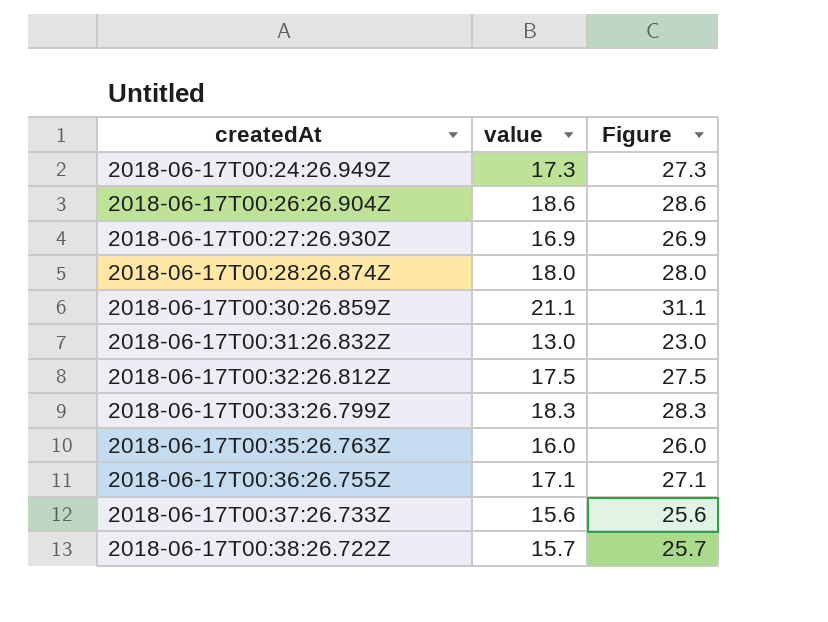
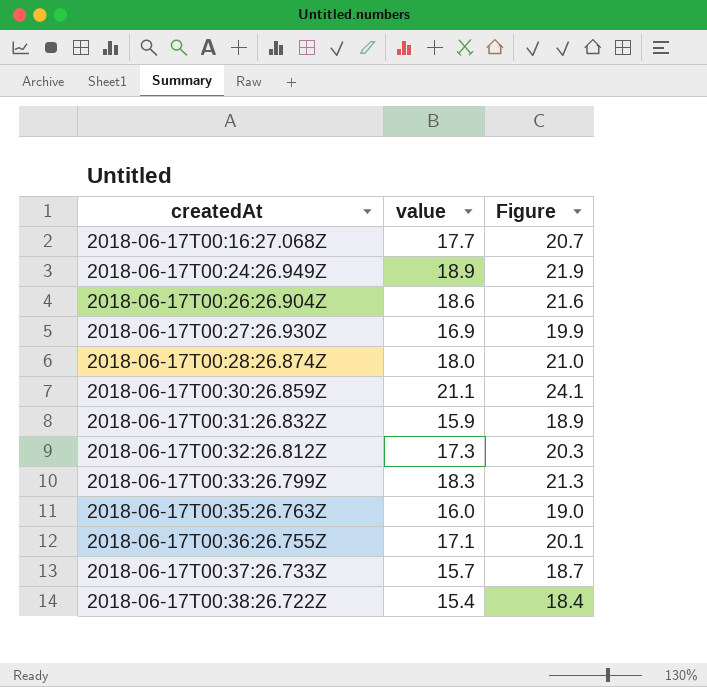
column Figure | formula: [value] + 10 -> [value] + 3
row 2018-06-17T00:16:27.068Z: none -> 17.7 | 20.7
2018-06-17T00:24:26.949Z | value: 17.3 -> 18.9
2018-06-17T00:31:26.832Z | value: 13.0 -> 15.9
2018-06-17T00:32:26.812Z | value: 17.5 -> 17.3
2018-06-17T00:37:26.733Z | value: 15.6 -> 15.7
2018-06-17T00:38:26.722Z | value: 15.7 -> 15.4

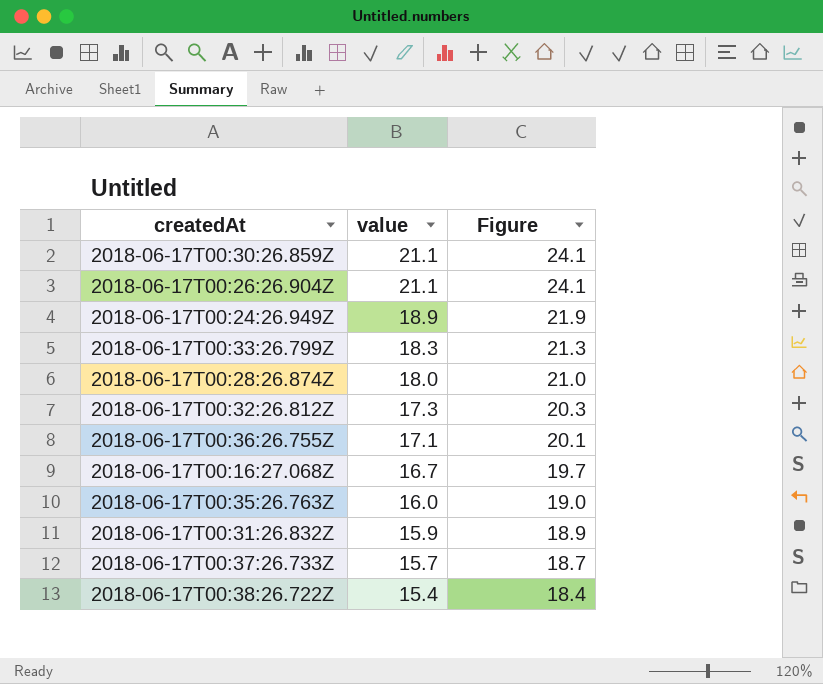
row order: createdAt ascending -> value descending
row 2018-06-17T00:27:26.930Z: 16.9 | 19.9 -> none
2018-06-17T00:26:26.904Z | value: 18.6 -> 21.1
2018-06-17T00:26:26.904Z | Figure: 21.6 -> 24.1
2018-06-17T00:16:27.068Z | value: 17.7 -> 16.7
2018-06-17T00:16:27.068Z | Figure: 20.7 -> 19.7

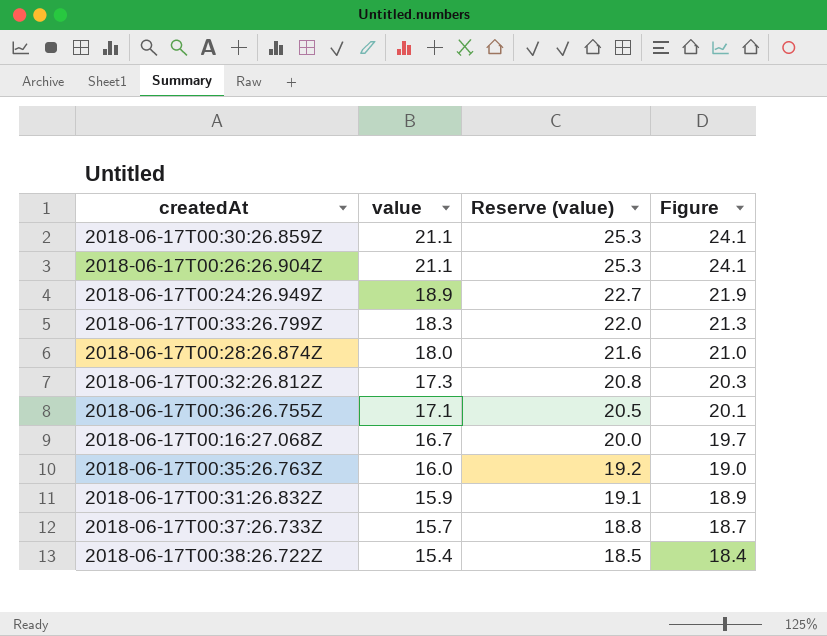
column Reserve (value) | formula: none -> [value] * 1.2

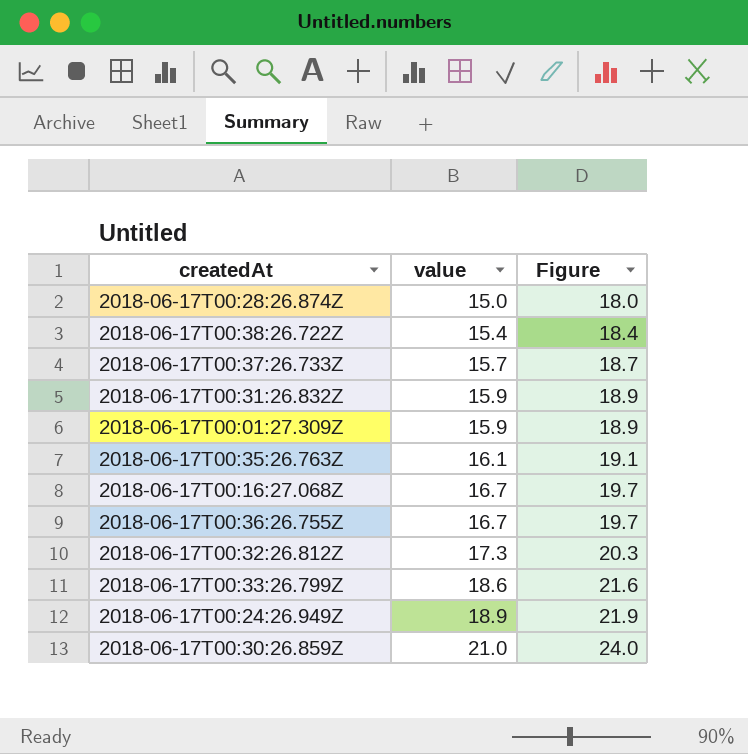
row order: value descending -> value ascending
column Reserve (value) | formula: [value] * 1.2 -> none
row 2018-06-17T00:26:26.904Z: 21.1 | 25.3 | 24.1 -> none
2018-06-17T00:28:26.874Z | value: 18.0 -> 15.0
2018-06-17T00:28:26.874Z | Figure: 21.0 -> 18.0
row 2018-06-17T00:01:27.309Z: none -> 15.9 | 18.9
2018-06-17T00:35:26.763Z | value: 16.0 -> 16.1
2018-06-17T00:35:26.763Z | Figure: 19.0 -> 19.1
2018-06-17T00:36:26.755Z | value: 17.1 -> 16.7
2018-06-17T00:36:26.755Z | Figure: 20.1 -> 19.7
2018-06-17T00:33:26.799Z | value: 18.3 -> 18.6
2018-06-17T00:33:26.799Z | Figure: 21.3 -> 21.6
2018-06-17T00:30:26.859Z | value: 21.1 -> 21.0
2018-06-17T00:30:26.859Z | Figure: 24.1 -> 24.0

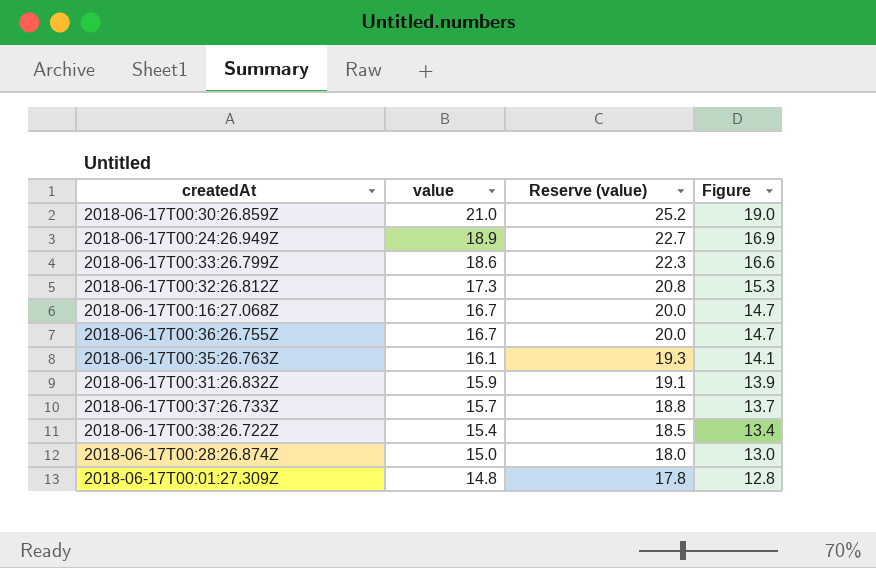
row order: value ascending -> value descending
column Reserve (value) | formula: none -> [value] * 1.2
column Figure | formula: [value] + 3 -> [value] - 2
2018-06-17T00:01:27.309Z | value: 15.9 -> 14.8

